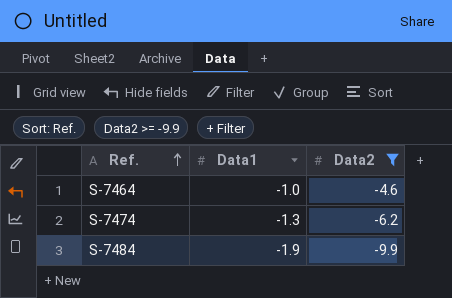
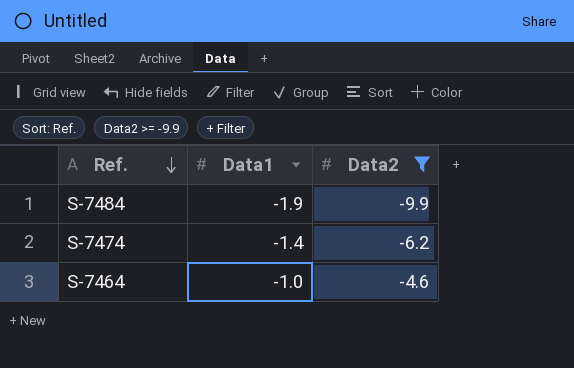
row order: Ref. ascending -> Ref. descending
S-7474 | Data1: -1.3 -> -1.4

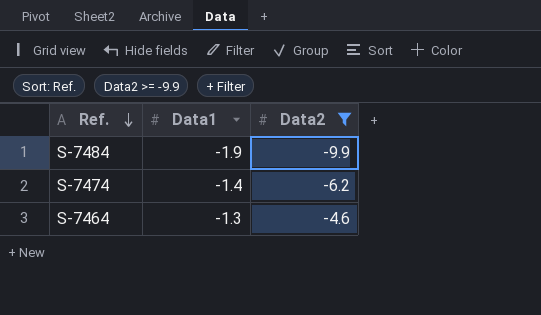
S-7464 | Data1: -1.0 -> -1.3

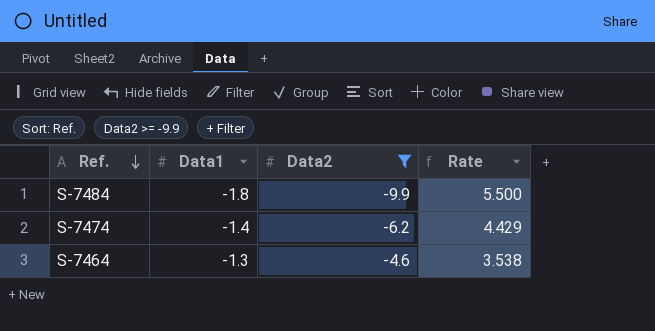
column Rate | formula: none -> [Data2] / [Data1]
S-7484 | Data1: -1.9 -> -1.8

